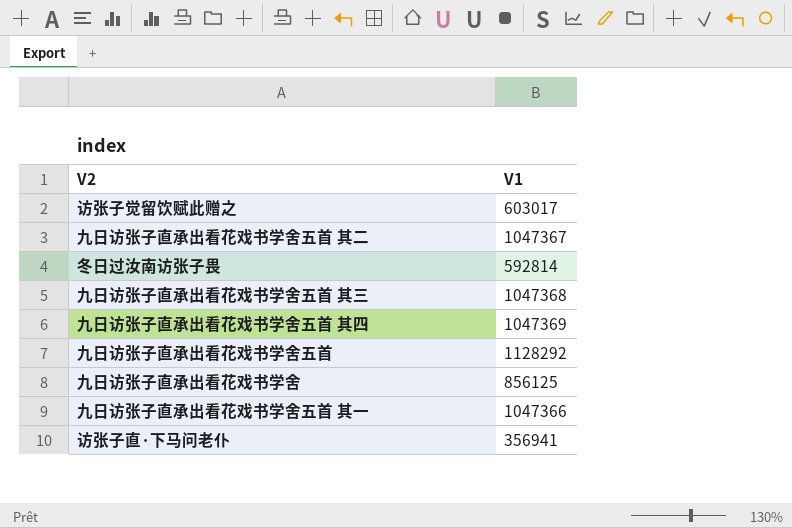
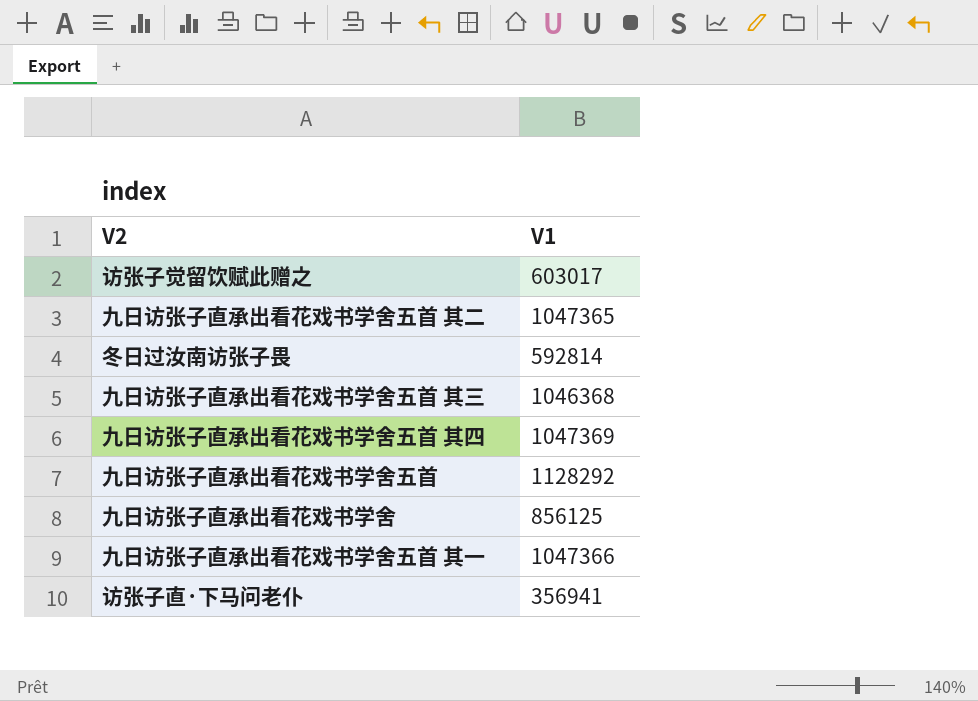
九日访张子直承出看花戏书学舍五首 其二 | V1: 1047367 -> 1047365
九日访张子直承出看花戏书学舍五首 其三 | V1: 1047368 -> 1046368

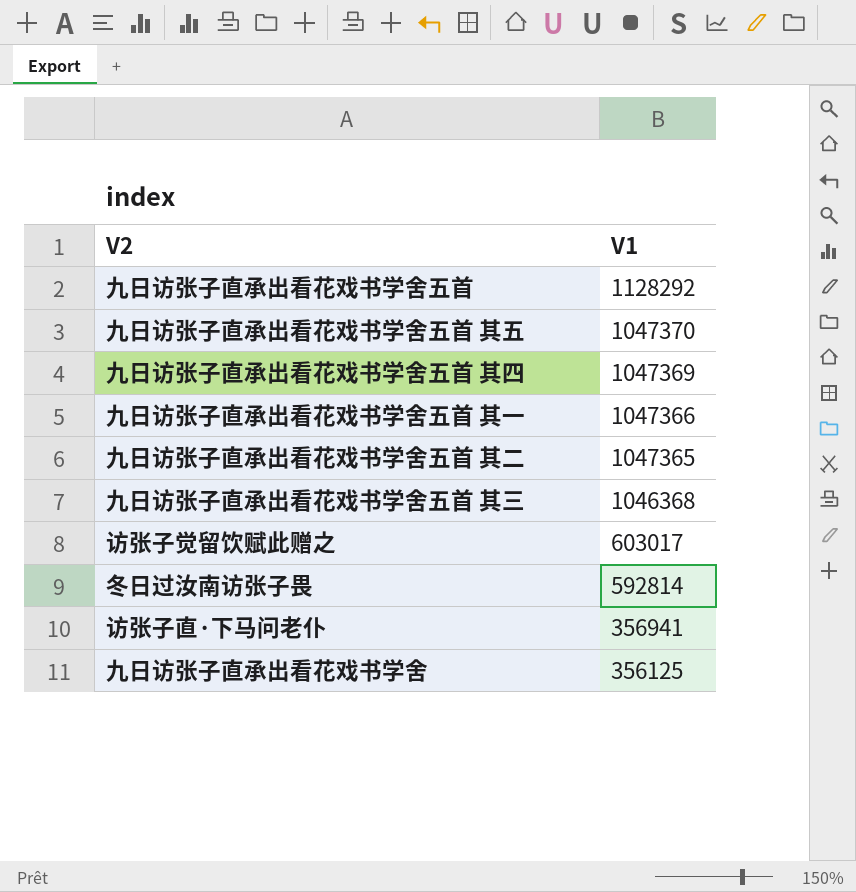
row order: none -> V1 descending
row 九日访张子直承出看花戏书学舍五首 其五: none -> 1047370
九日访张子直承出看花戏书学舍 | V1: 856125 -> 356125

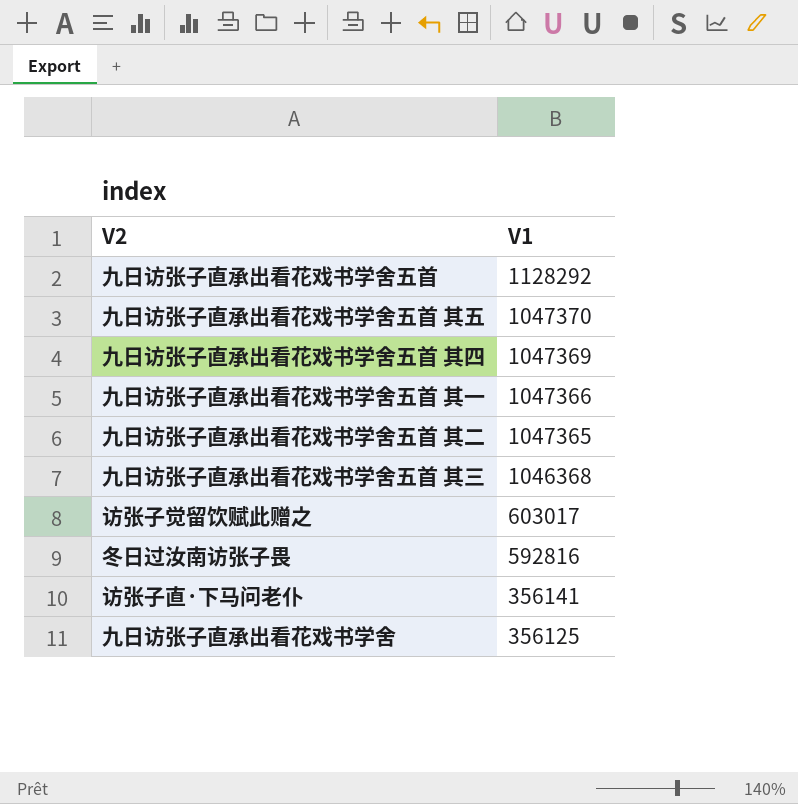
冬日过汝南访张子畏 | V1: 592814 -> 592816
访张子直·下马问老仆 | V1: 356941 -> 356141

